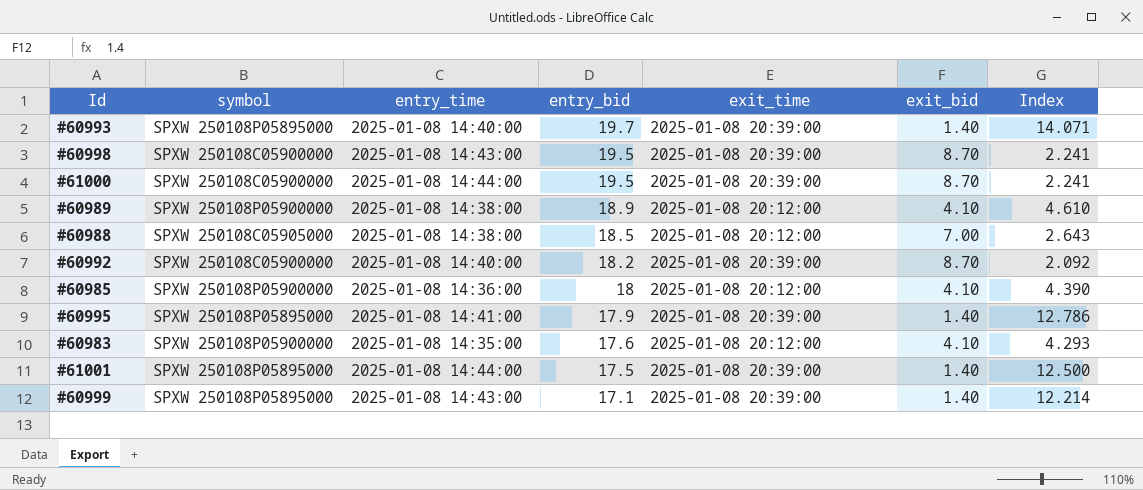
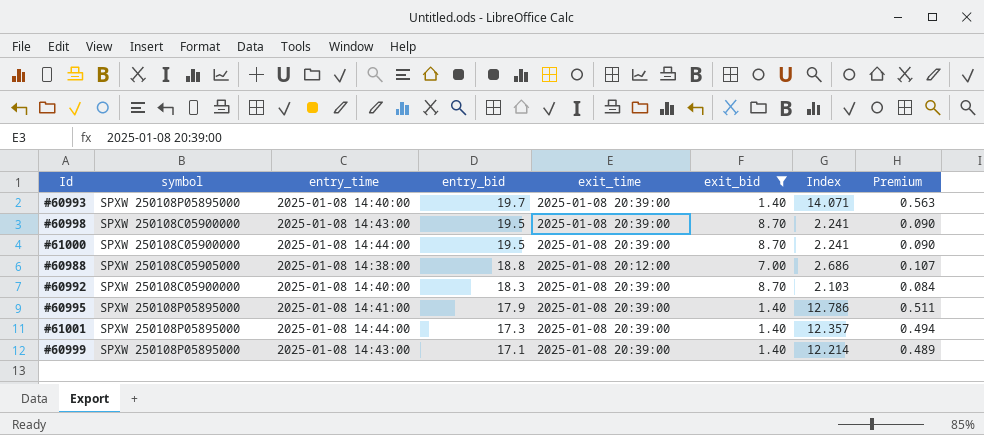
filter: none -> exit_bid != 4.10
column Premium | formula: none -> [Index] * 0.04
#60988 | entry_bid: 18.5 -> 18.8
#60988 | Index: 2.643 -> 2.686
#60992 | entry_bid: 18.2 -> 18.3
#60992 | Index: 2.092 -> 2.103
#61001 | entry_bid: 17.5 -> 17.3
#61001 | Index: 12.500 -> 12.357

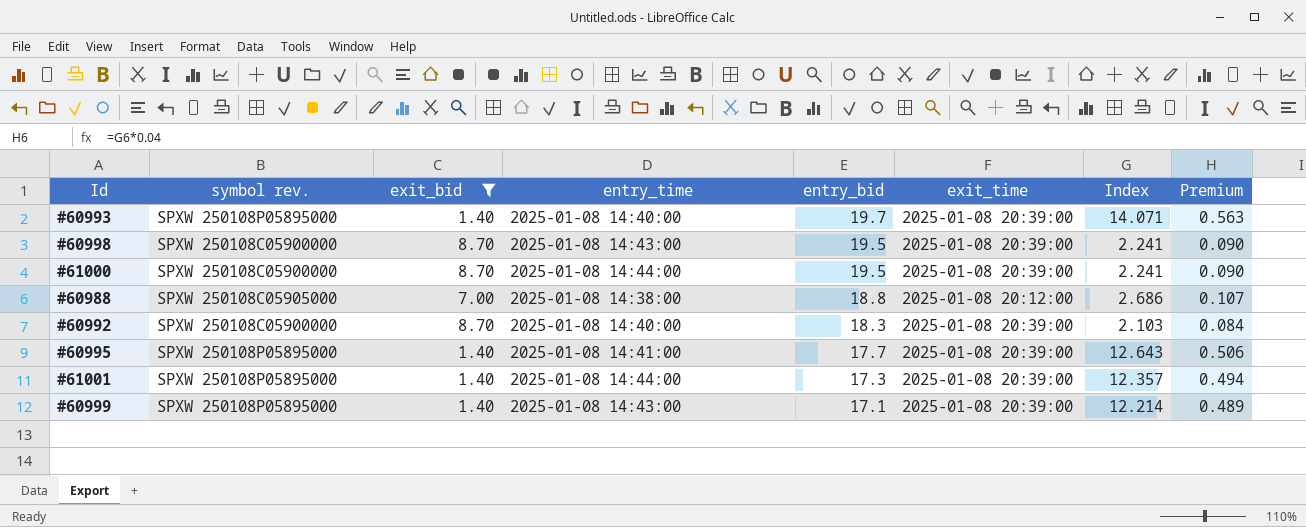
column name: symbol -> symbol rev.
column exit_bid | position: 6 -> 3
#60995 | entry_bid: 17.9 -> 17.7
#60995 | Index: 12.786 -> 12.643
#60995 | Premium: 0.511 -> 0.506

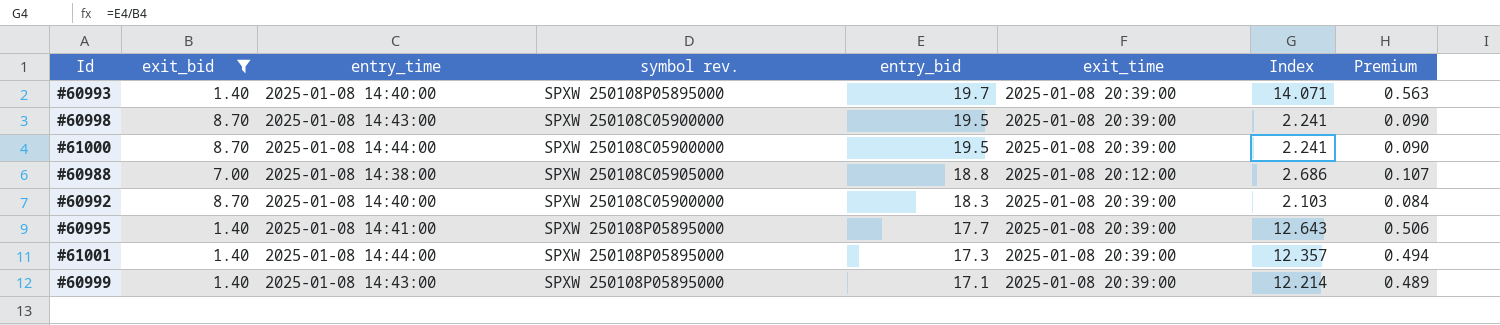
column symbol rev. | position: 2 -> 4

